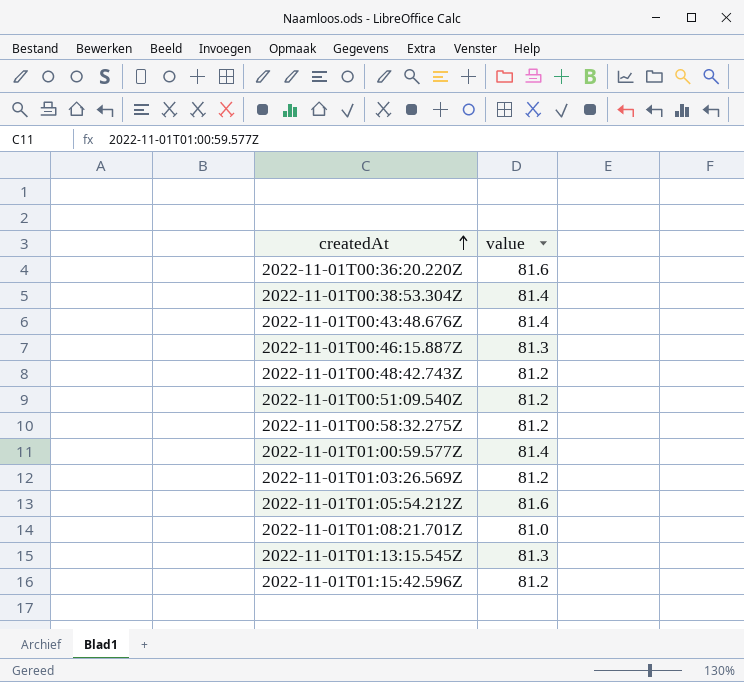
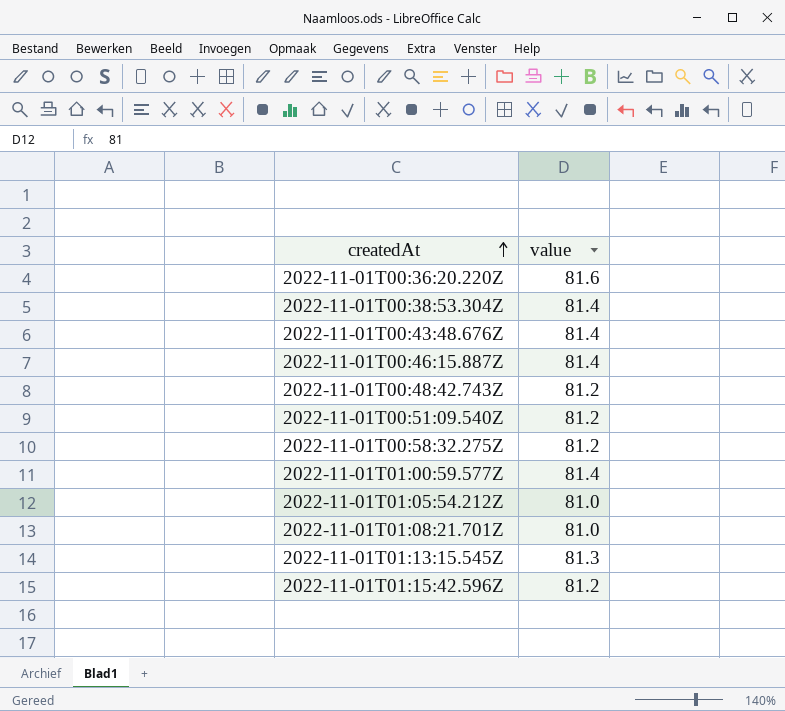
row 2022-11-01T01:03:26.569Z: 81.2 -> none
2022-11-01T00:46:15.887Z | value: 81.3 -> 81.4
2022-11-01T01:05:54.212Z | value: 81.6 -> 81.0

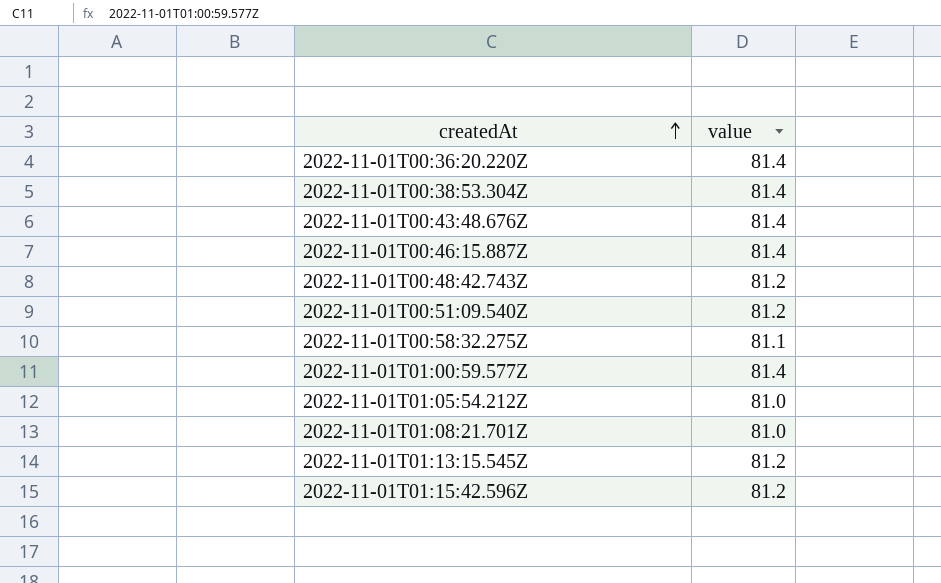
2022-11-01T00:36:20.220Z | value: 81.6 -> 81.4
2022-11-01T00:58:32.275Z | value: 81.2 -> 81.1
2022-11-01T01:13:15.545Z | value: 81.3 -> 81.2

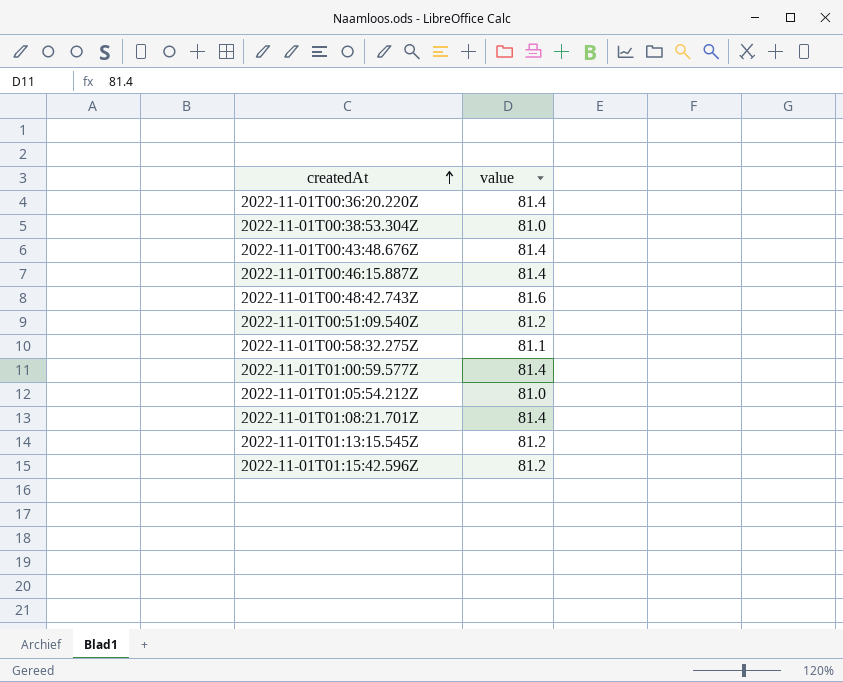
2022-11-01T00:38:53.304Z | value: 81.4 -> 81.0
2022-11-01T00:48:42.743Z | value: 81.2 -> 81.6
2022-11-01T01:08:21.701Z | value: 81.0 -> 81.4

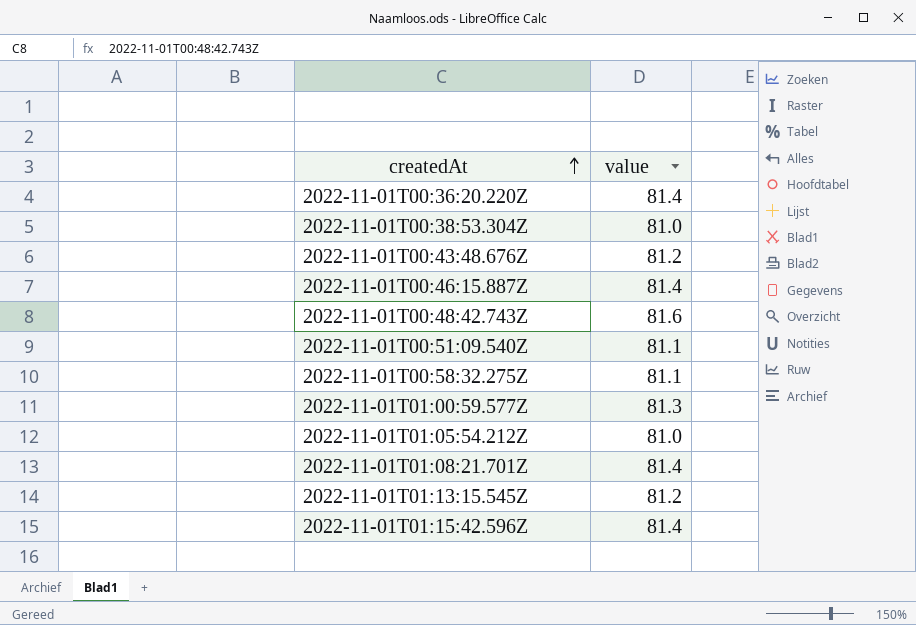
2022-11-01T00:43:48.676Z | value: 81.4 -> 81.2
2022-11-01T00:51:09.540Z | value: 81.2 -> 81.1
2022-11-01T01:00:59.577Z | value: 81.4 -> 81.3
2022-11-01T01:15:42.596Z | value: 81.2 -> 81.4

